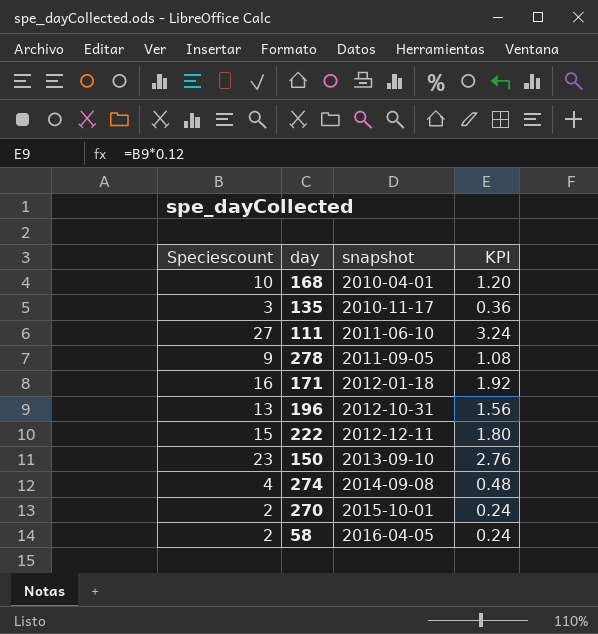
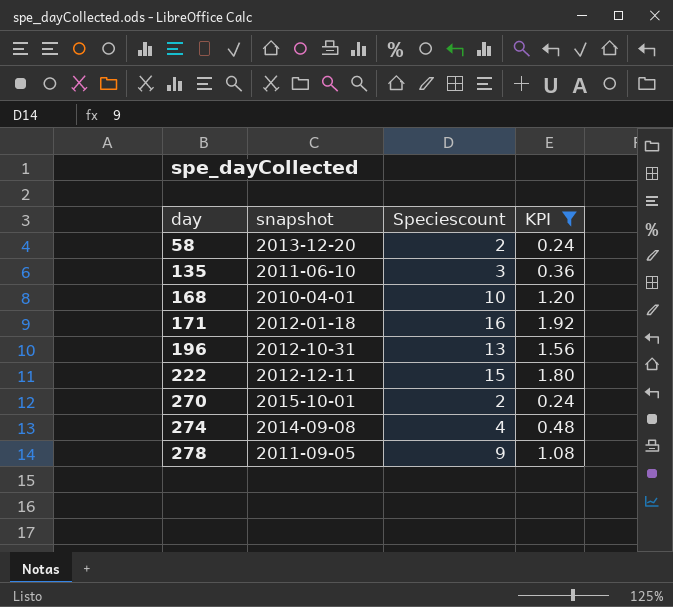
filter: none -> KPI <= 1.92
row order: snapshot ascending -> day ascending
column Speciescount | position: 1 -> 3
58 | snapshot: 2016-04-05 -> 2013-12-20
135 | snapshot: 2010-11-17 -> 2011-06-10

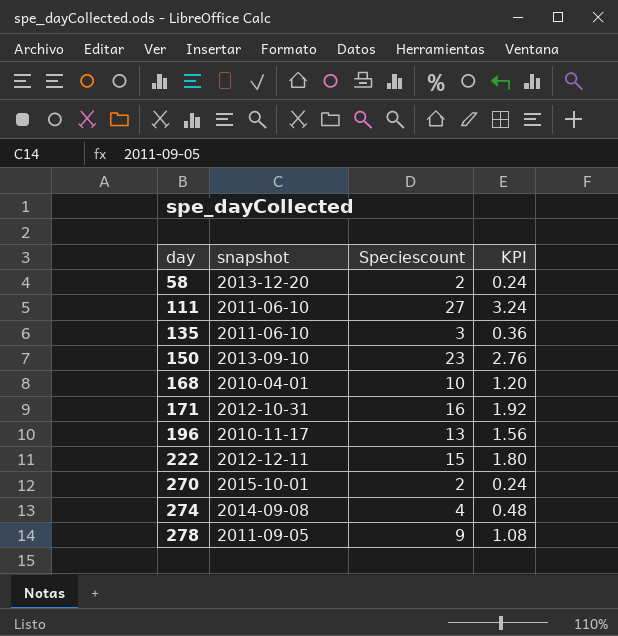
filter: KPI <= 1.92 -> none
171 | snapshot: 2012-01-18 -> 2012-10-31
196 | snapshot: 2012-10-31 -> 2010-11-17

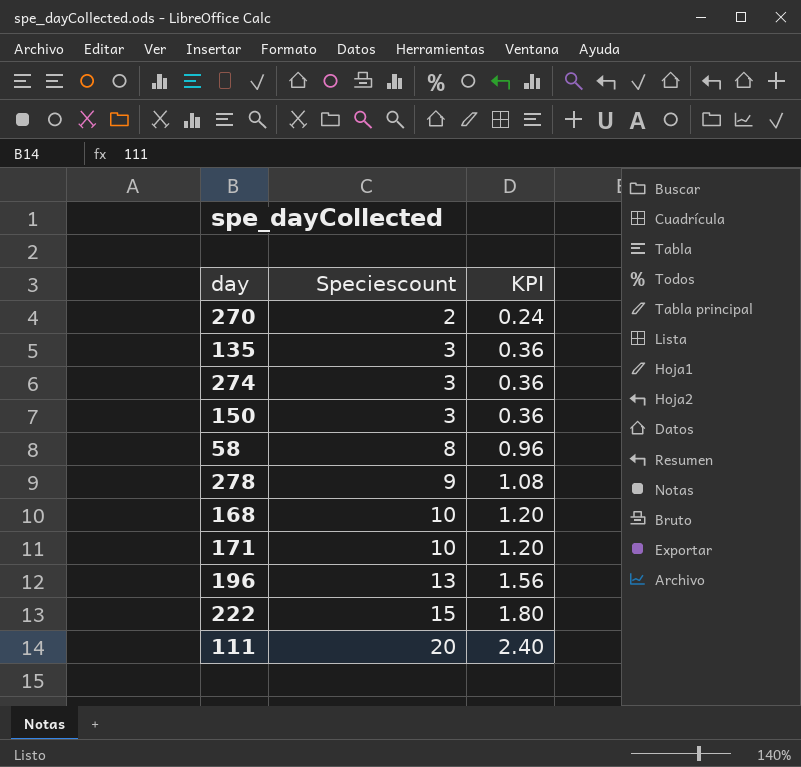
row order: day ascending -> Speciescount ascending
column snapshot | position: 2 -> none
274 | Speciescount: 4 -> 3
274 | KPI: 0.48 -> 0.36
150 | Speciescount: 23 -> 3
150 | KPI: 2.76 -> 0.36
58 | Speciescount: 2 -> 8
58 | KPI: 0.24 -> 0.96
171 | Speciescount: 16 -> 10
171 | KPI: 1.92 -> 1.20
111 | Speciescount: 27 -> 20
111 | KPI: 3.24 -> 2.40

